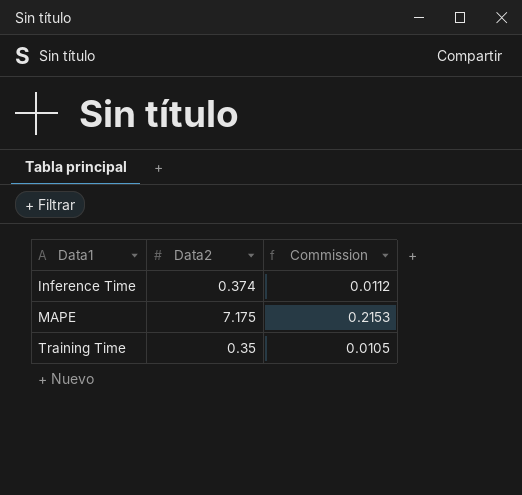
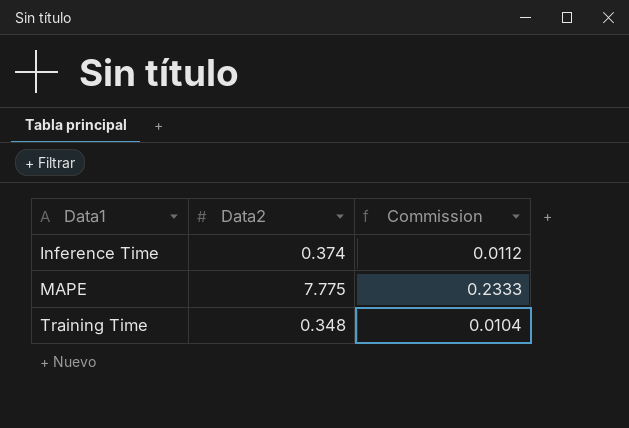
MAPE | Data2: 7.175 -> 7.775
MAPE | Commission: 0.2153 -> 0.2333
Training Time | Data2: 0.35 -> 0.348
Training Time | Commission: 0.0105 -> 0.0104

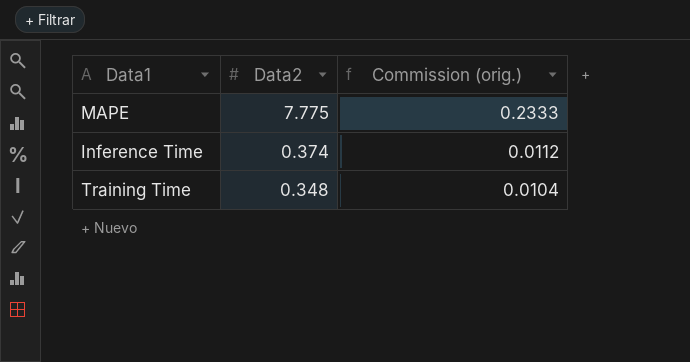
row order: Data1 ascending -> Data2 descending
column name: Commission -> Commission (orig.)

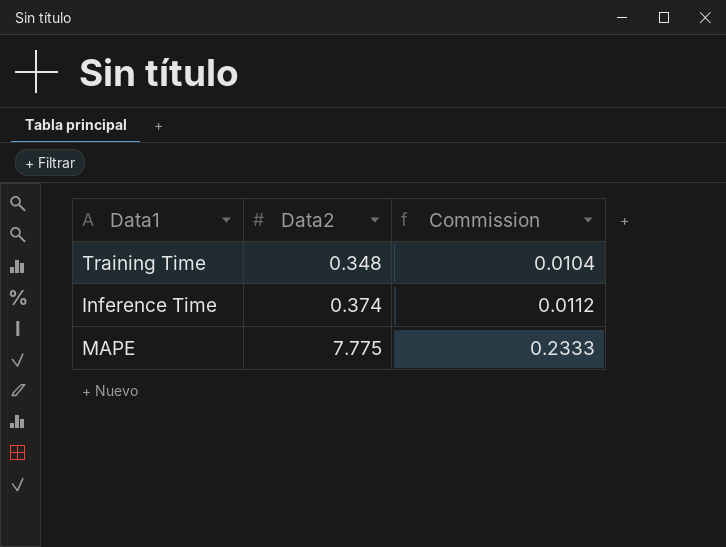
row order: Data2 descending -> Data2 ascending
column name: Commission (orig.) -> Commission

